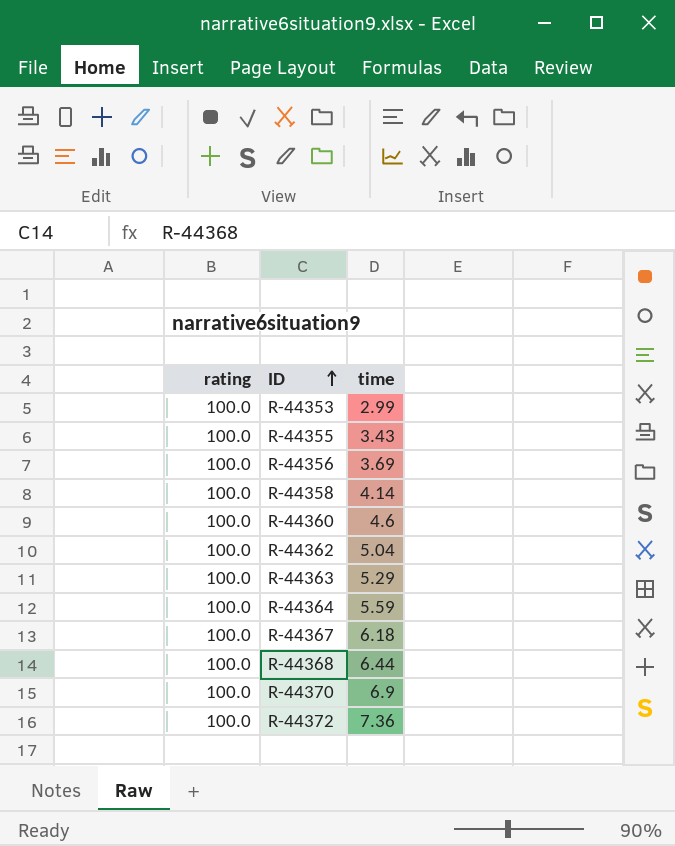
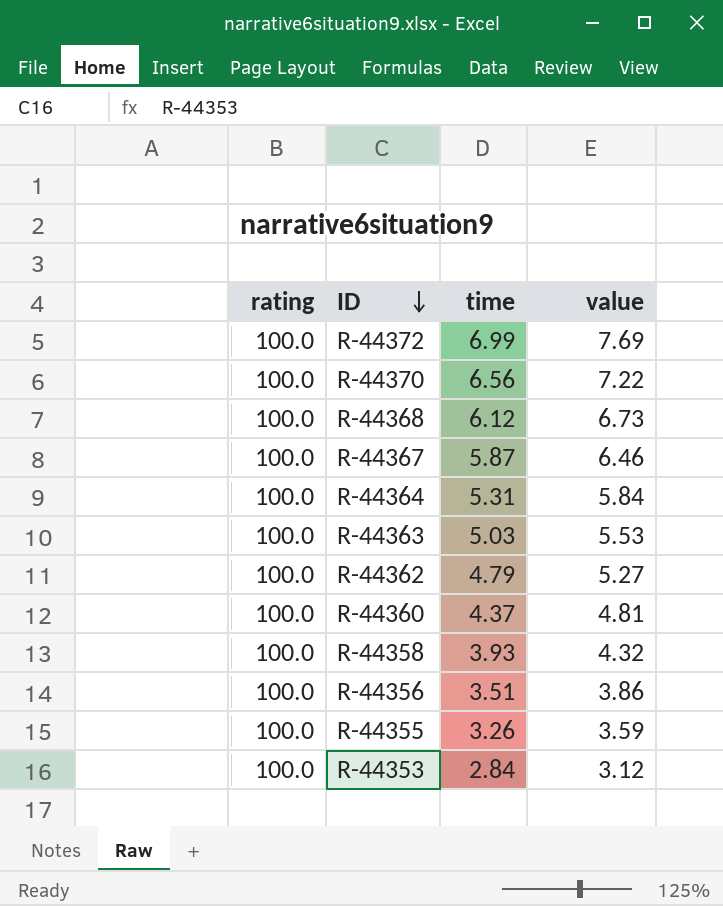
row order: ID ascending -> ID descending
column value | formula: none -> [time] * 1.1
R-44372 | time: 7.36 -> 6.99
R-44370 | time: 6.9 -> 6.56
R-44368 | time: 6.44 -> 6.12
R-44367 | time: 6.18 -> 5.87
R-44364 | time: 5.59 -> 5.31
R-44363 | time: 5.29 -> 5.03
R-44362 | time: 5.04 -> 4.79
R-44360 | time: 4.6 -> 4.37
R-44358 | time: 4.14 -> 3.93
R-44356 | time: 3.69 -> 3.51
R-44355 | time: 3.43 -> 3.26
R-44353 | time: 2.99 -> 2.84

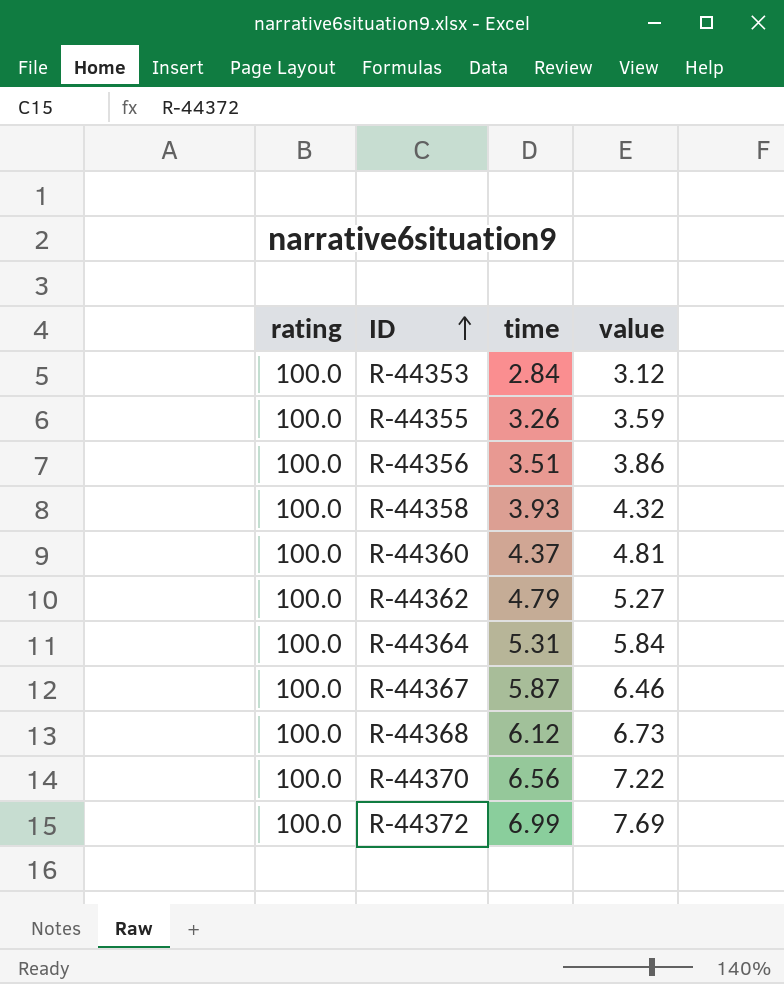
row order: ID descending -> ID ascending
row R-44363: 100.0 | 5.03 | 5.53 -> none

